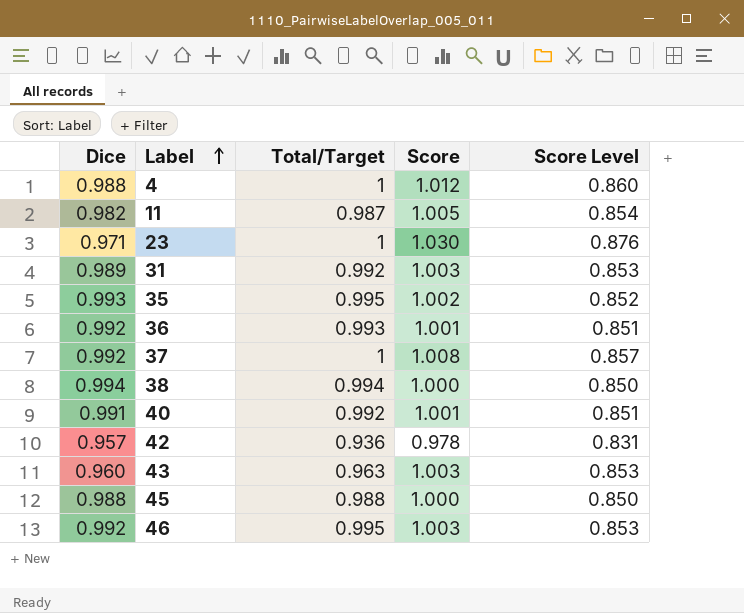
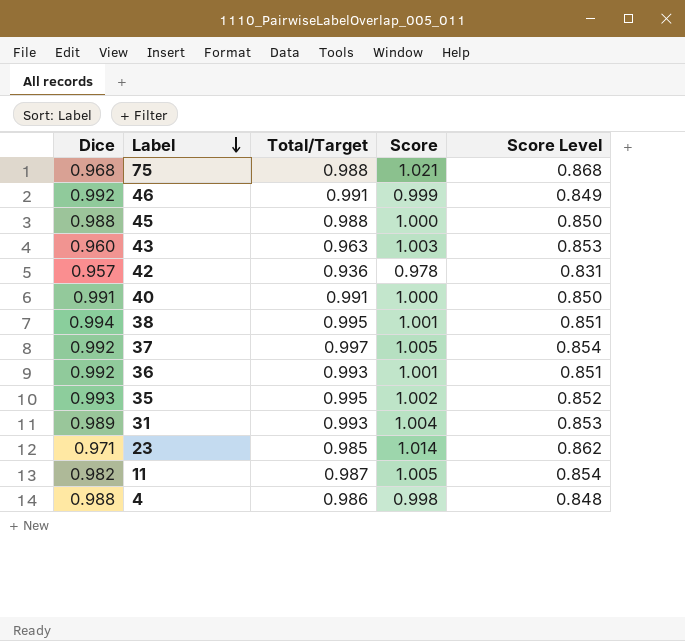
row order: Label ascending -> Label descending
row 75: none -> 0.968 | 0.988 | 1.021 | 0.868
46 | Total/Target: 0.995 -> 0.991
46 | Score: 1.003 -> 0.999
46 | Score Level: 0.853 -> 0.849
40 | Total/Target: 0.992 -> 0.991
40 | Score: 1.001 -> 1.000
40 | Score Level: 0.851 -> 0.850
38 | Total/Target: 0.994 -> 0.995
38 | Score: 1.000 -> 1.001
38 | Score Level: 0.850 -> 0.851
37 | Total/Target: 1 -> 0.997
37 | Score: 1.008 -> 1.005
37 | Score Level: 0.857 -> 0.854
31 | Total/Target: 0.992 -> 0.993
31 | Score: 1.003 -> 1.004
23 | Total/Target: 1 -> 0.985
23 | Score: 1.030 -> 1.014
23 | Score Level: 0.876 -> 0.862
4 | Total/Target: 1 -> 0.986
4 | Score: 1.012 -> 0.998
4 | Score Level: 0.860 -> 0.848

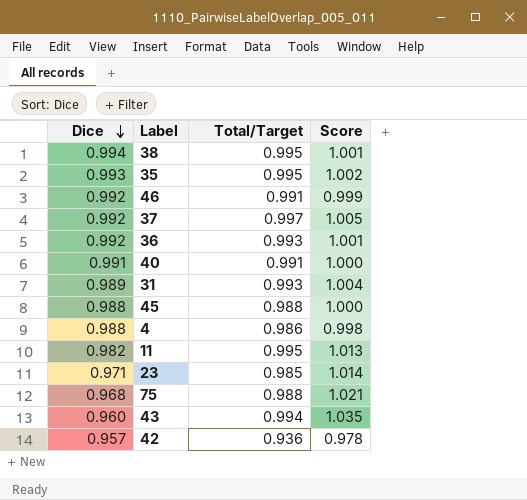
row order: Label descending -> Dice descending
column Score Level | formula: [Score] * 0.85 -> none
11 | Total/Target: 0.987 -> 0.995
11 | Score: 1.005 -> 1.013
43 | Total/Target: 0.963 -> 0.994
43 | Score: 1.003 -> 1.035

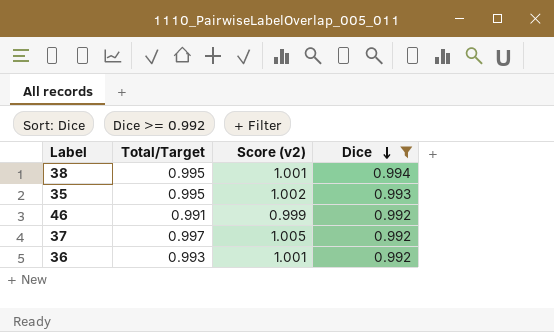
filter: none -> Dice >= 0.992
column name: Score -> Score (v2)
column Dice | position: 1 -> 4

